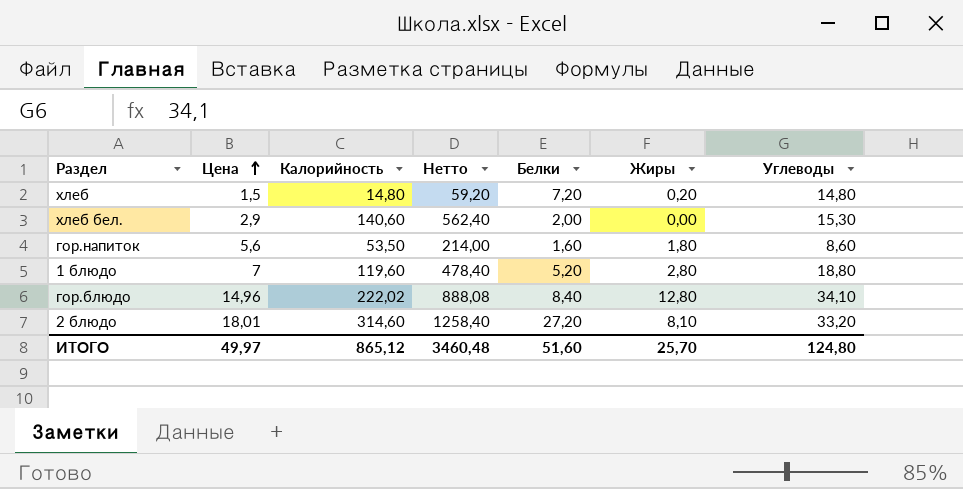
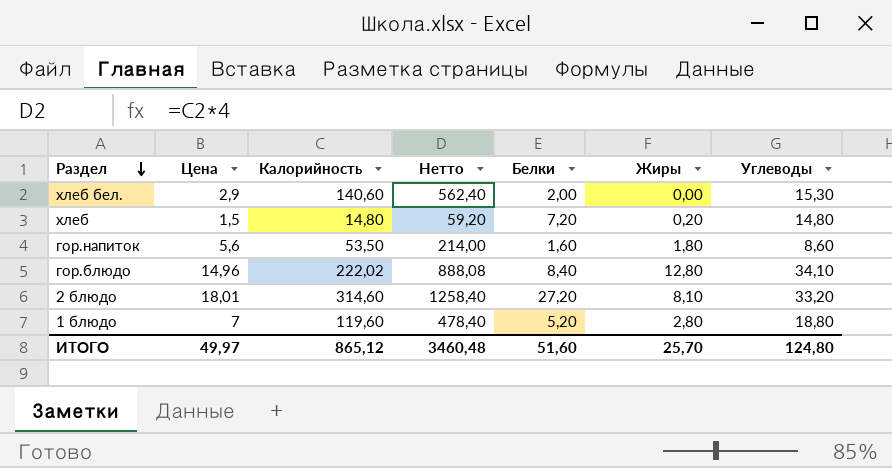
row order: Цена ascending -> Раздел descending

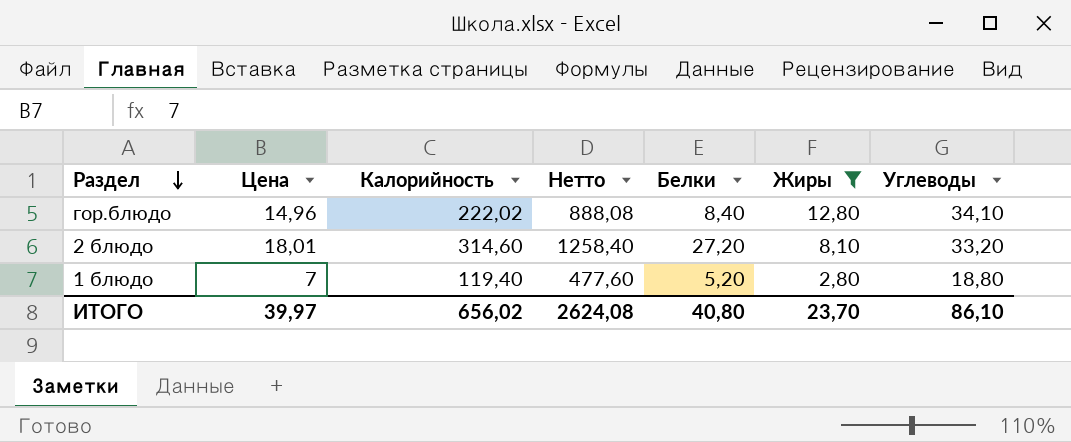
filter: none -> Жиры >= 2,80
1 блюдо | Калорийность: 119,60 -> 119,40
1 блюдо | Нетто: 478,40 -> 477,60
ИТОГО | Цена: 49,97 -> 39,97
ИТОГО | Калорийность: 865,12 -> 656,02
ИТОГО | Нетто: 3460,48 -> 2624,08
ИТОГО | Белки: 51,60 -> 40,80
ИТОГО | Жиры: 25,70 -> 23,70
ИТОГО | Углеводы: 124,80 -> 86,10

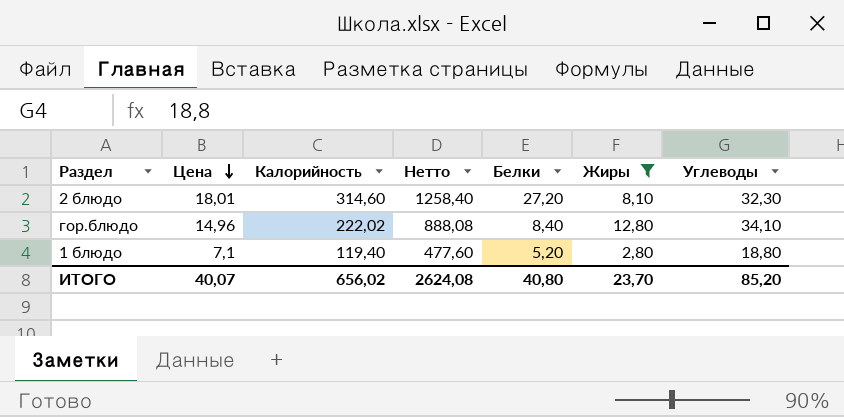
row order: Раздел descending -> Цена descending
2 блюдо | Углеводы: 33,20 -> 32,30
1 блюдо | Цена: 7 -> 7,1
ИТОГО | Цена: 39,97 -> 40,07
ИТОГО | Углеводы: 86,10 -> 85,20

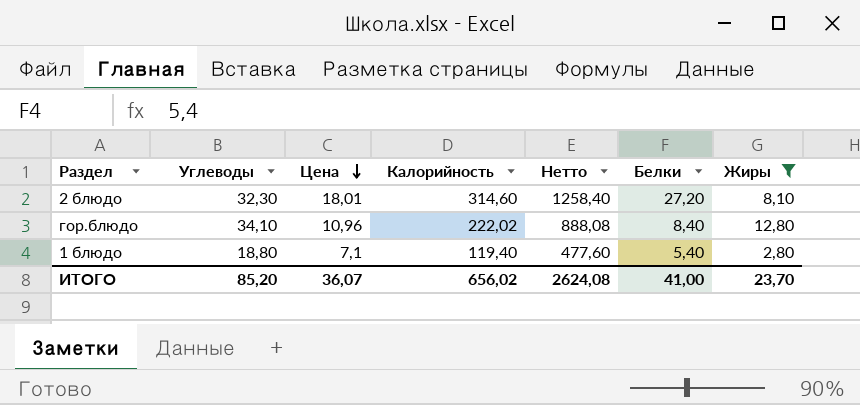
column Углеводы | position: 7 -> 2
гор.блюдо | Цена: 14,96 -> 10,96
1 блюдо | Белки: 5,20 -> 5,40
ИТОГО | Цена: 40,07 -> 36,07
ИТОГО | Белки: 40,80 -> 41,00

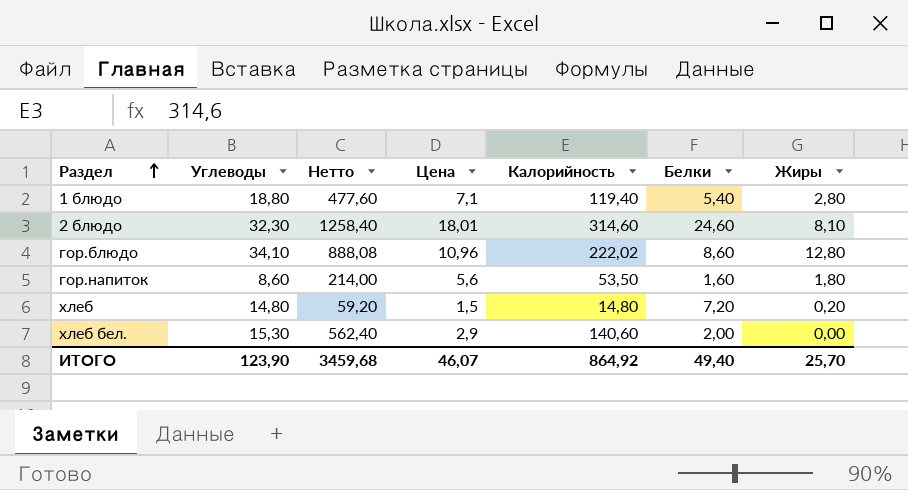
filter: Жиры >= 2,80 -> none
row order: Цена descending -> Раздел ascending
column Нетто | position: 5 -> 3
2 блюдо | Белки: 27,20 -> 24,60
гор.блюдо | Белки: 8,40 -> 8,60
ИТОГО | Углеводы: 85,20 -> 123,90
ИТОГО | Нетто: 2624,08 -> 3459,68
ИТОГО | Цена: 36,07 -> 46,07
ИТОГО | Калорийность: 656,02 -> 864,92
ИТОГО | Белки: 41,00 -> 49,40
ИТОГО | Жиры: 23,70 -> 25,70

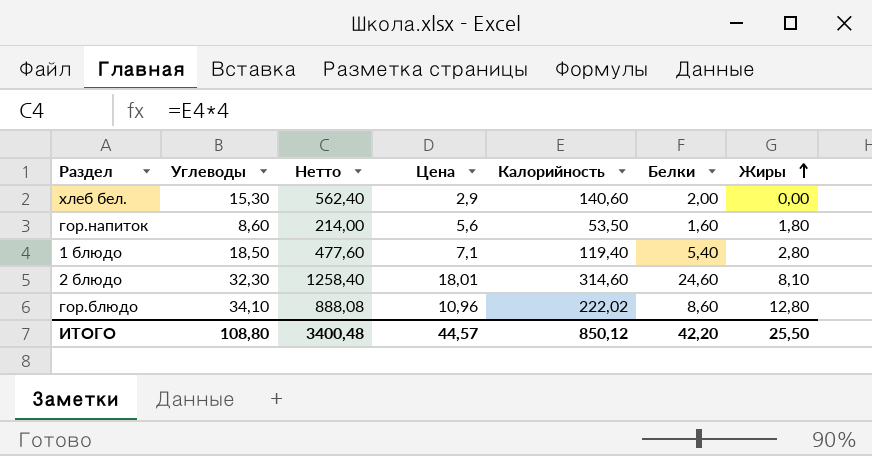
row order: Раздел ascending -> Жиры ascending
row хлеб: 14,80 | 59,20 | 1,5 | 14,80 | 7,20 | 0,20 -> none
1 блюдо | Углеводы: 18,80 -> 18,50
ИТОГО | Углеводы: 123,90 -> 108,80
ИТОГО | Нетто: 3459,68 -> 3400,48
ИТОГО | Цена: 46,07 -> 44,57
ИТОГО | Калорийность: 864,92 -> 850,12
ИТОГО | Белки: 49,40 -> 42,20
ИТОГО | Жиры: 25,70 -> 25,50

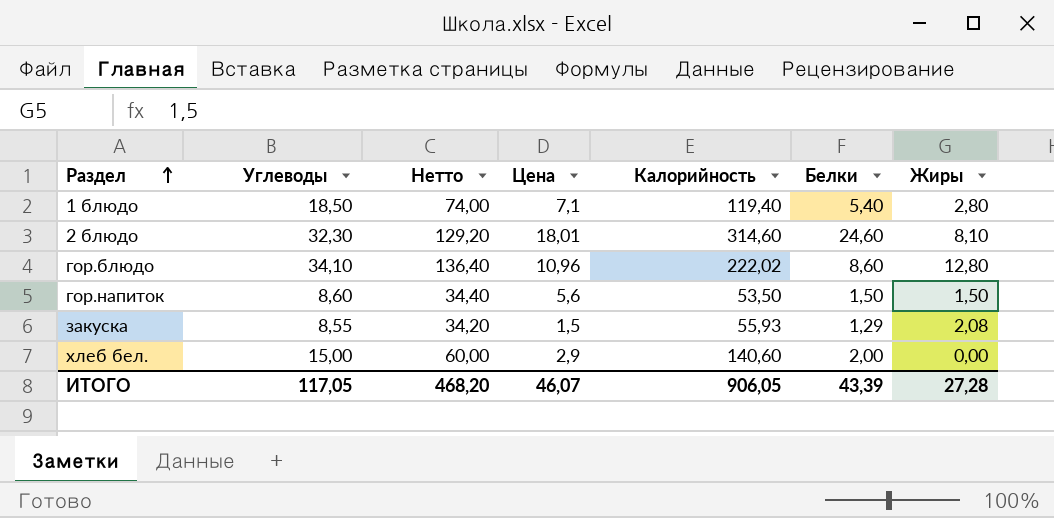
row order: Жиры ascending -> Раздел ascending
column Нетто | formula: [Калорийность] * 4 -> [Углеводы] * 4
гор.напиток | Белки: 1,60 -> 1,50
гор.напиток | Жиры: 1,80 -> 1,50
row закуска: none -> 8,55 | 34,20 | 1,5 | 55,93 | 1,29 | 2,08
хлеб бел. | Углеводы: 15,30 -> 15,00
ИТОГО | Углеводы: 108,80 -> 117,05
ИТОГО | Нетто: 3400,48 -> 468,20
ИТОГО | Цена: 44,57 -> 46,07
ИТОГО | Калорийность: 850,12 -> 906,05
ИТОГО | Белки: 42,20 -> 43,39
ИТОГО | Жиры: 25,50 -> 27,28

